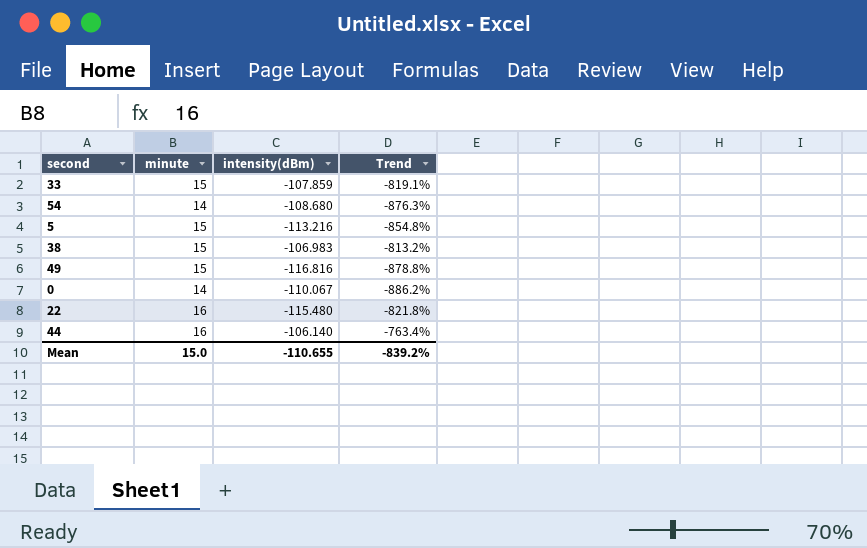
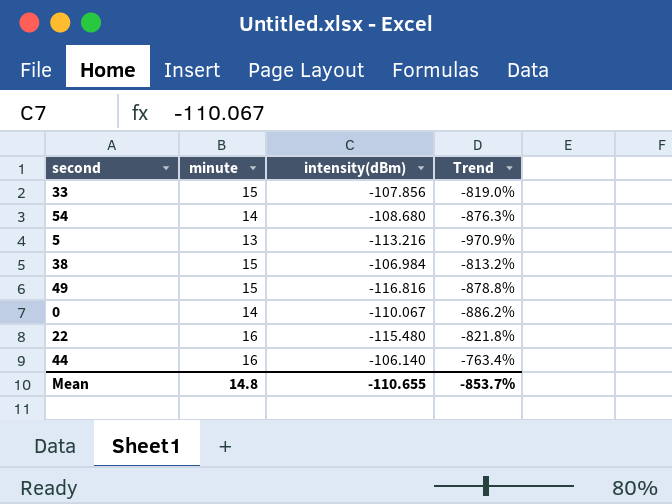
33 | intensity(dBm): -107.859 -> -107.856
33 | Trend: -819.1% -> -819.0%
5 | minute: 15 -> 13
5 | Trend: -854.8% -> -970.9%
38 | intensity(dBm): -106.983 -> -106.984
Mean | minute: 15.0 -> 14.8
Mean | Trend: -839.2% -> -853.7%

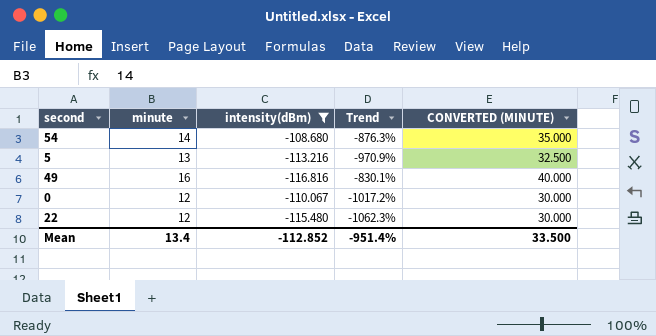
filter: none -> intensity(dBm) <= -108.680
column CONVERTED (MINUTE) | formula: none -> [minute] * 2.5
49 | minute: 15 -> 16
49 | Trend: -878.8% -> -830.1%
0 | minute: 14 -> 12
0 | Trend: -886.2% -> -1017.2%
22 | minute: 16 -> 12
22 | Trend: -821.8% -> -1062.3%
Mean | minute: 14.8 -> 13.4
Mean | intensity(dBm): -110.655 -> -112.852
Mean | Trend: -853.7% -> -951.4%

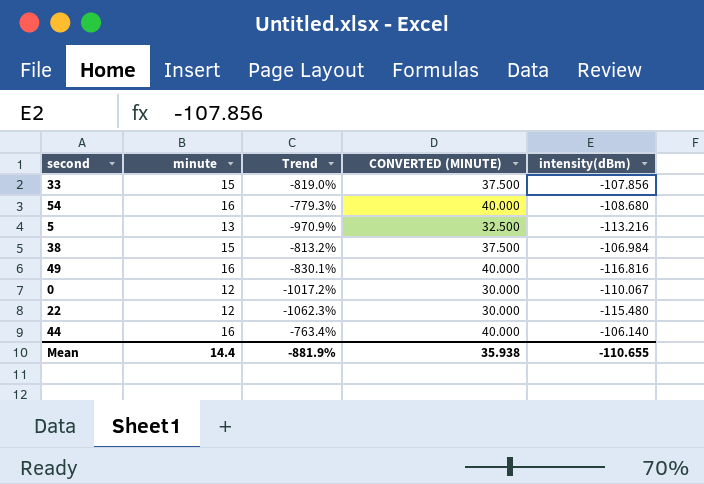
filter: intensity(dBm) <= -108.680 -> none
column intensity(dBm) | position: 3 -> 5
54 | minute: 14 -> 16
54 | Trend: -876.3% -> -779.3%
54 | CONVERTED (MINUTE): 35.000 -> 40.000
Mean | minute: 13.4 -> 14.4
Mean | Trend: -951.4% -> -881.9%
Mean | CONVERTED (MINUTE): 33.500 -> 35.938
Mean | intensity(dBm): -112.852 -> -110.655

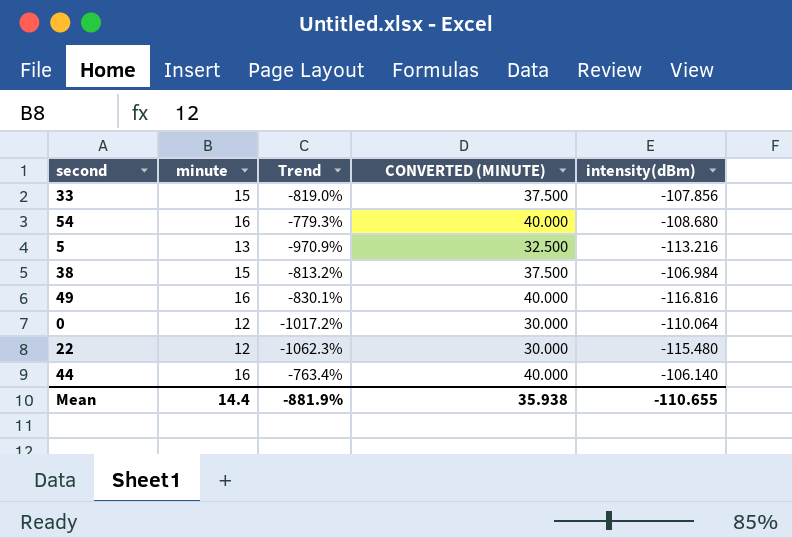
0 | intensity(dBm): -110.067 -> -110.064

